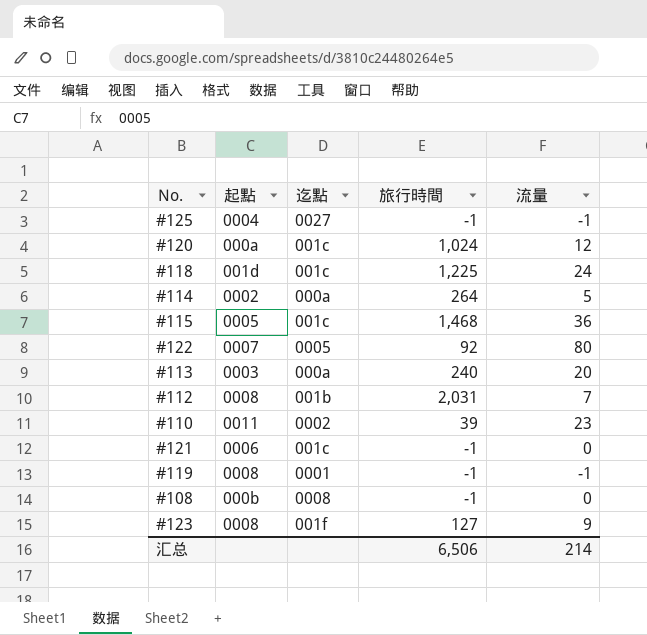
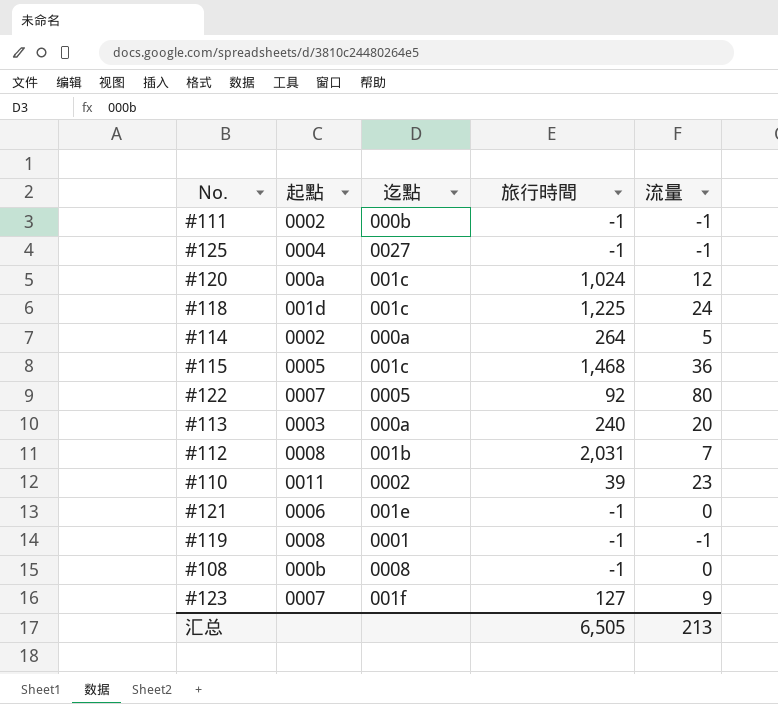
row #111: none -> 0002 | 000b | -1 | -1
#121 | 迄點: 001c -> 001e
#123 | 起點: 0008 -> 0007
汇总 | 旅行時間: 6,506 -> 6,505
汇总 | 流量: 214 -> 213

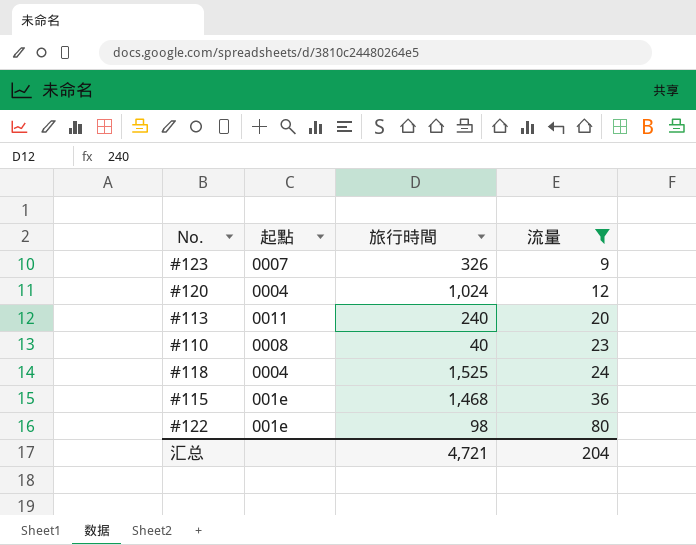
filter: none -> 流量 >= 9
row order: none -> 流量 ascending
column 迄點 | position: 3 -> none
#123 | 旅行時間: 127 -> 326
#120 | 起點: 000a -> 0004
#113 | 起點: 0003 -> 0011
#110 | 起點: 0011 -> 0008
#110 | 旅行時間: 39 -> 40
#118 | 起點: 001d -> 0004
#118 | 旅行時間: 1,225 -> 1,525
#115 | 起點: 0005 -> 001e
#122 | 起點: 0007 -> 001e
#122 | 旅行時間: 92 -> 98
汇总 | 旅行時間: 6,505 -> 4,721
汇总 | 流量: 213 -> 204

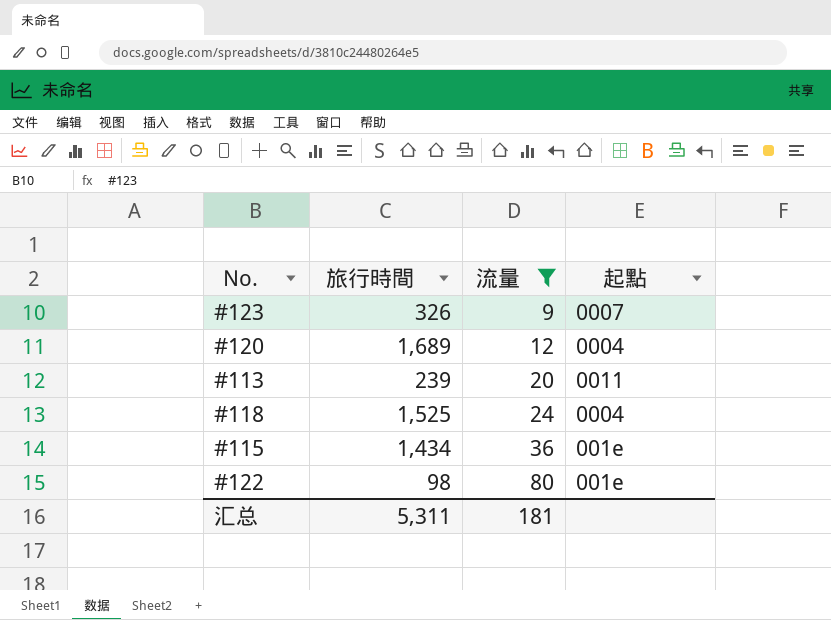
column 起點 | position: 2 -> 4
row #110: 0008 | 40 | 23 -> none
#120 | 旅行時間: 1,024 -> 1,689
#113 | 旅行時間: 240 -> 239
#115 | 旅行時間: 1,468 -> 1,434
汇总 | 旅行時間: 4,721 -> 5,311
汇总 | 流量: 204 -> 181

